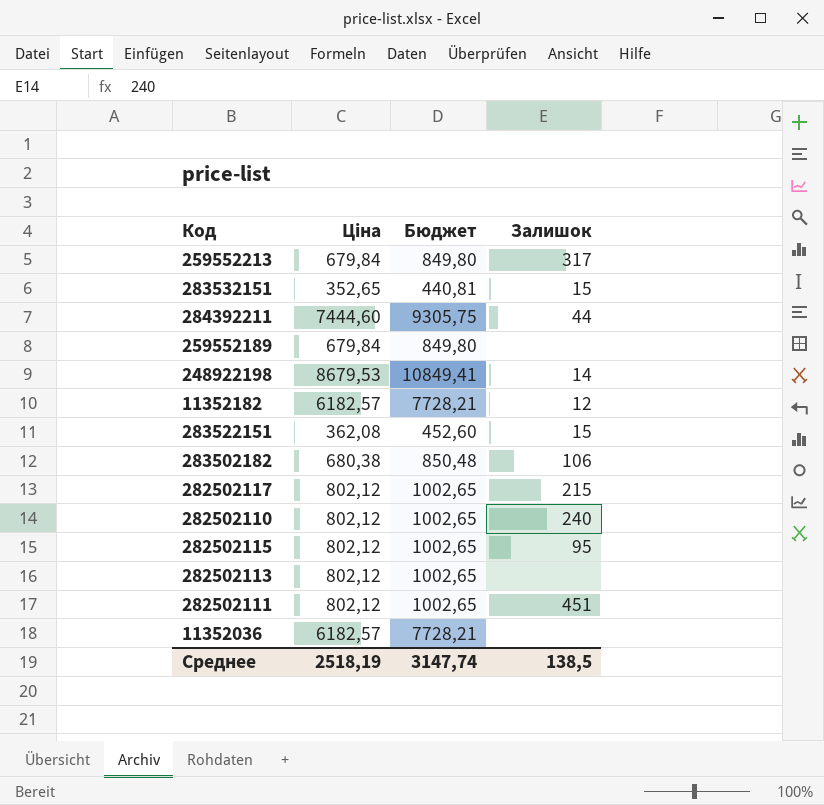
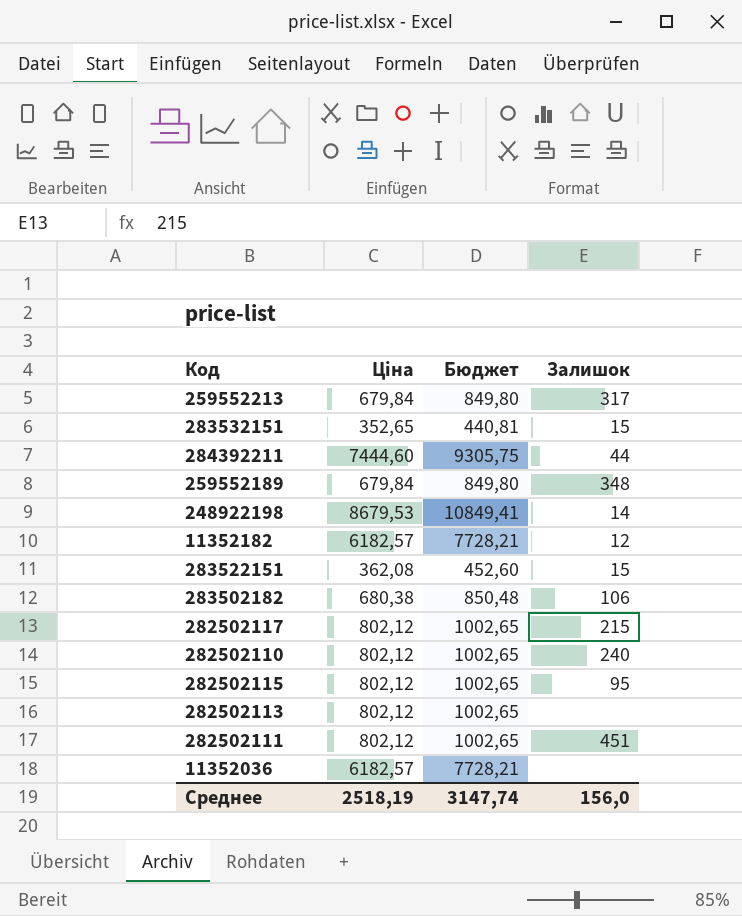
259552189 | Залишок: none -> 348
Среднее | Залишок: 138,5 -> 156,0

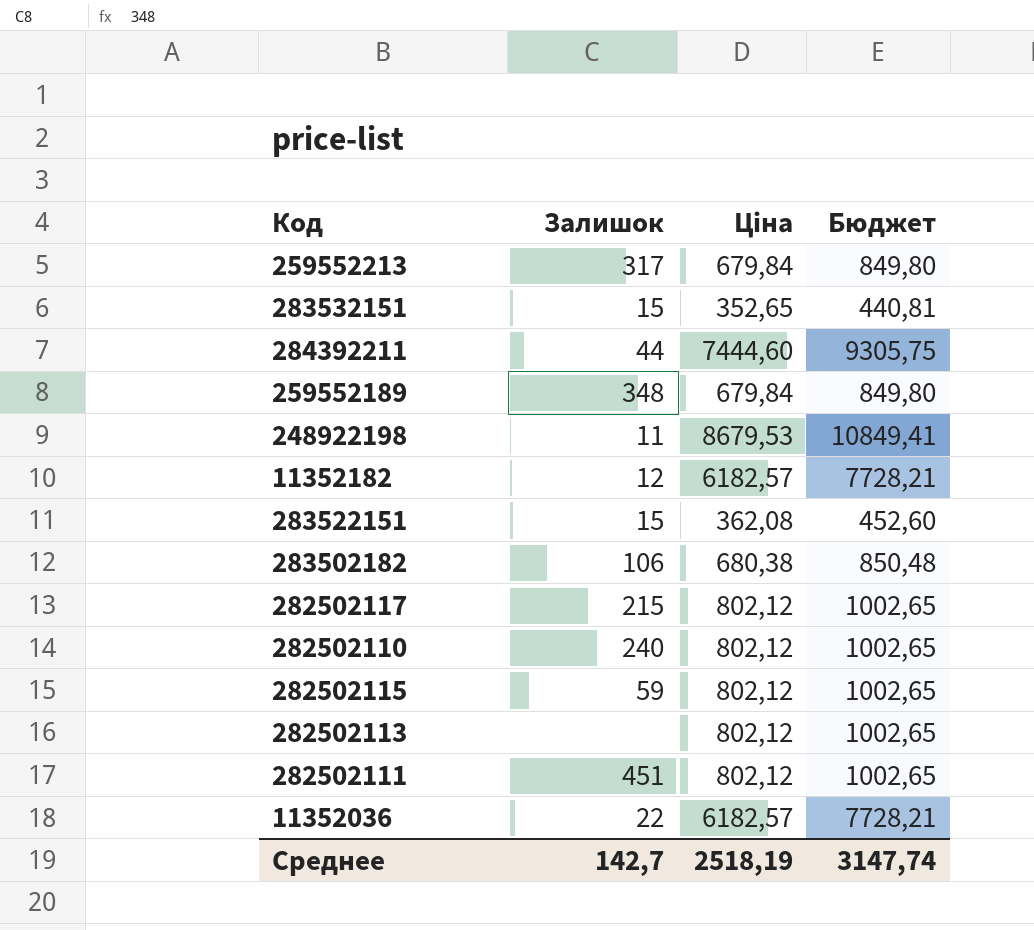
column Залишок | position: 4 -> 2
248922198 | Залишок: 14 -> 11
282502115 | Залишок: 95 -> 59
11352036 | Залишок: none -> 22
Среднее | Залишок: 156,0 -> 142,7

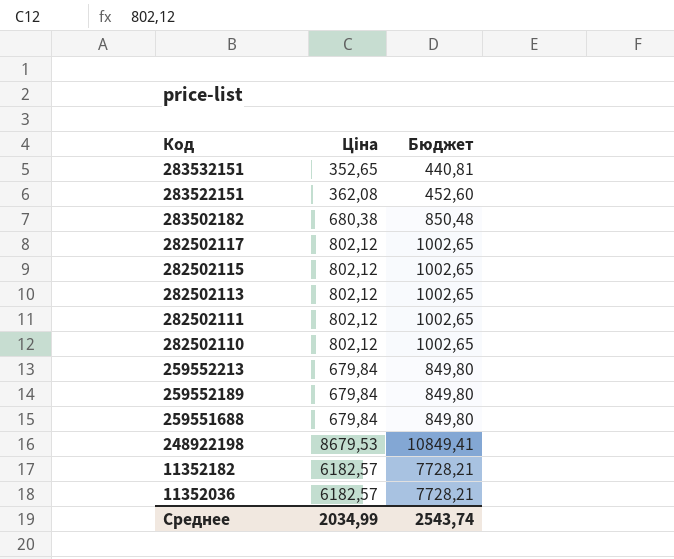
row order: none -> Код descending
column Залишок | position: 2 -> none
row 284392211: 44 | 7444,60 | 9305,75 -> none
row 259551688: none -> 679,84 | 849,80
Среднее | Ціна: 2518,19 -> 2034,99
Среднее | Бюджет: 3147,74 -> 2543,74

